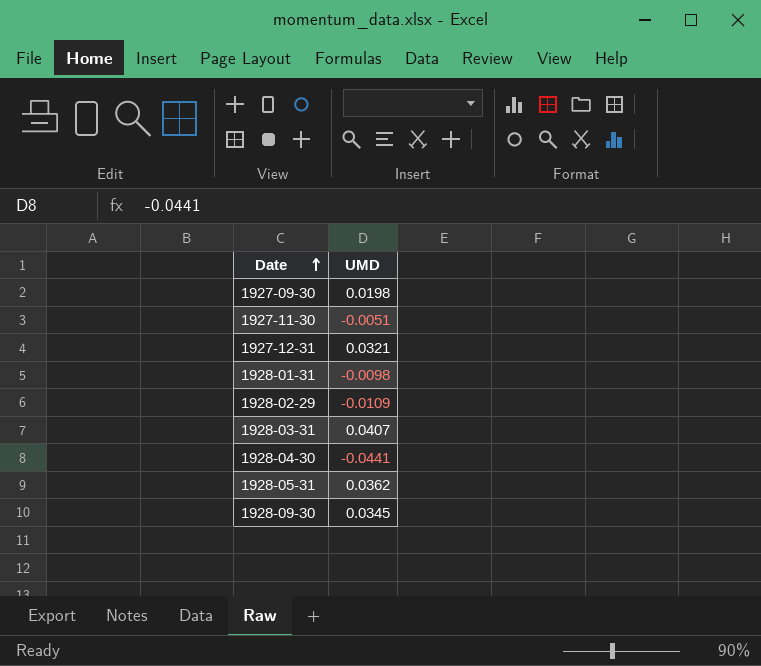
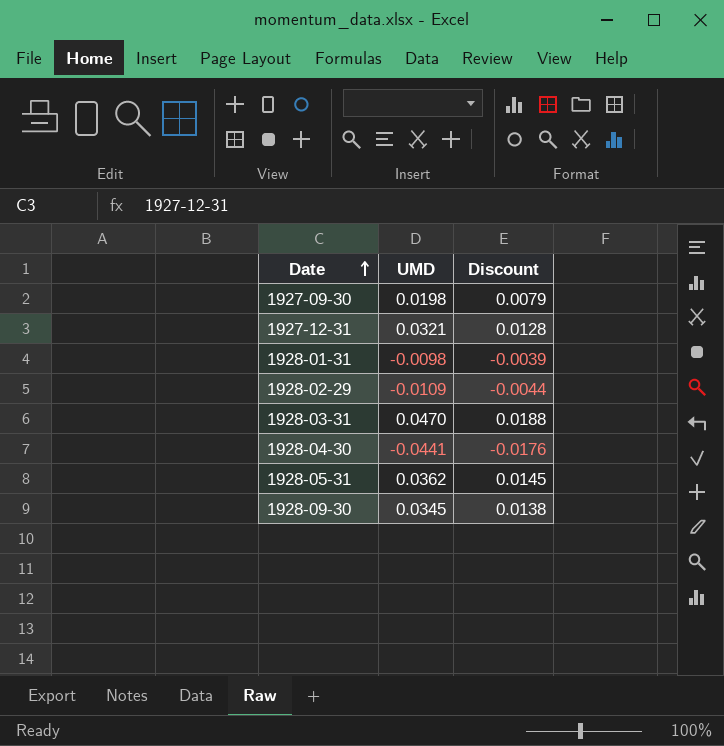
column Discount | formula: none -> [UMD] * 0.4
row 1927-11-30: -0.0051 -> none
1928-03-31 | UMD: 0.0407 -> 0.0470

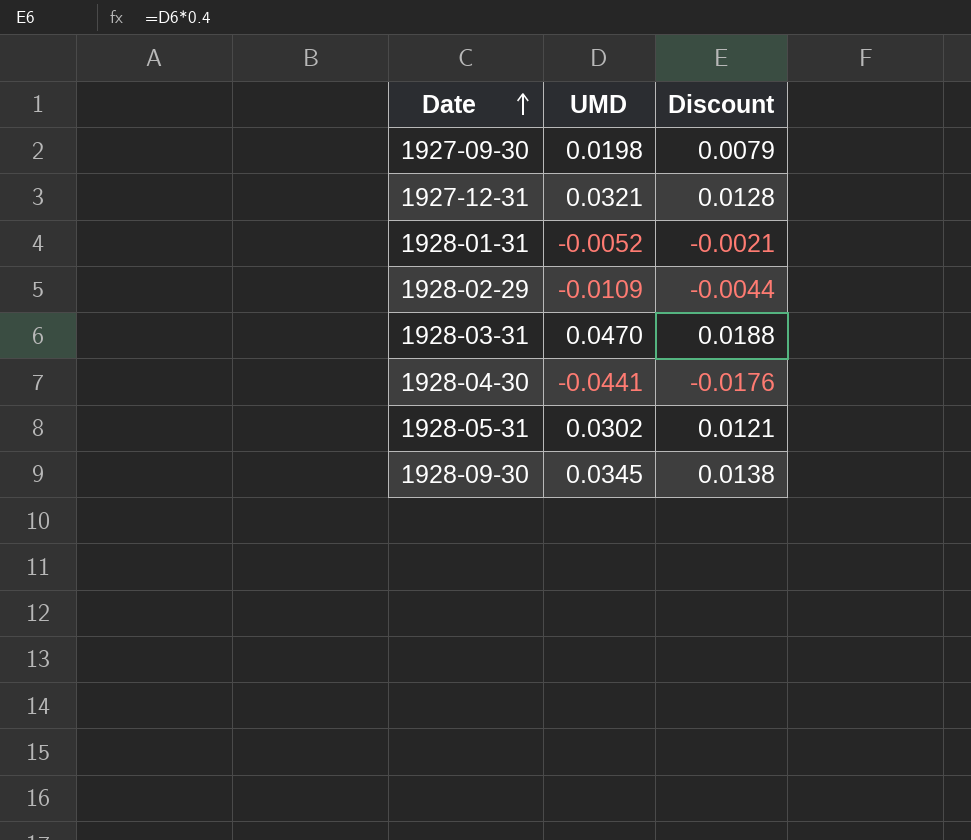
1928-01-31 | UMD: -0.0098 -> -0.0052
1928-01-31 | Discount: -0.0039 -> -0.0021
1928-05-31 | UMD: 0.0362 -> 0.0302
1928-05-31 | Discount: 0.0145 -> 0.0121

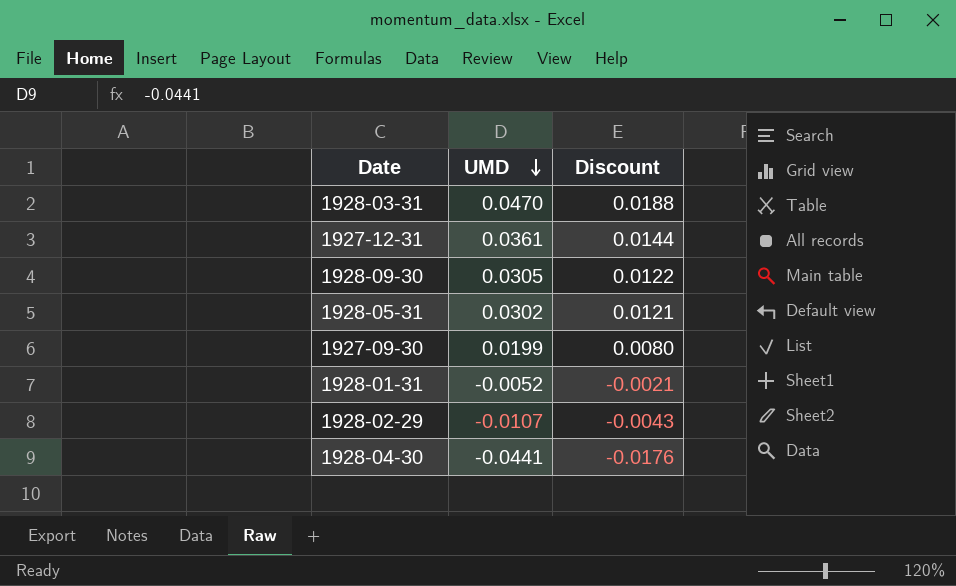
row order: Date ascending -> UMD descending
1927-12-31 | UMD: 0.0321 -> 0.0361
1927-12-31 | Discount: 0.0128 -> 0.0144
1928-09-30 | UMD: 0.0345 -> 0.0305
1928-09-30 | Discount: 0.0138 -> 0.0122
1927-09-30 | UMD: 0.0198 -> 0.0199
1927-09-30 | Discount: 0.0079 -> 0.0080
1928-02-29 | UMD: -0.0109 -> -0.0107
1928-02-29 | Discount: -0.0044 -> -0.0043

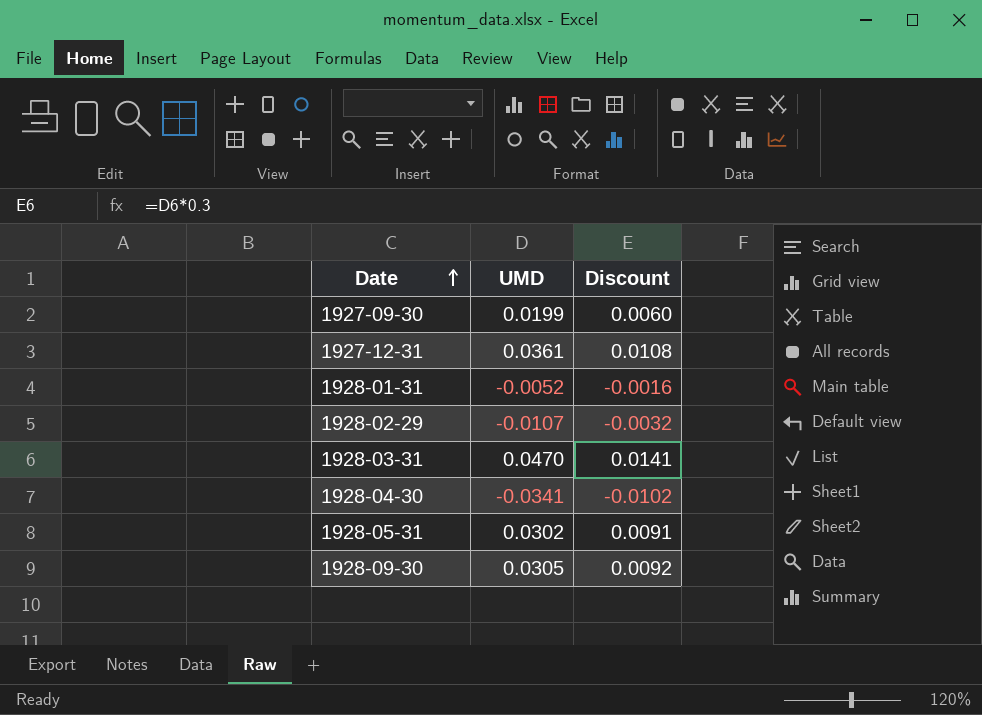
row order: UMD descending -> Date ascending
column Discount | formula: [UMD] * 0.4 -> [UMD] * 0.3
1928-04-30 | UMD: -0.0441 -> -0.0341

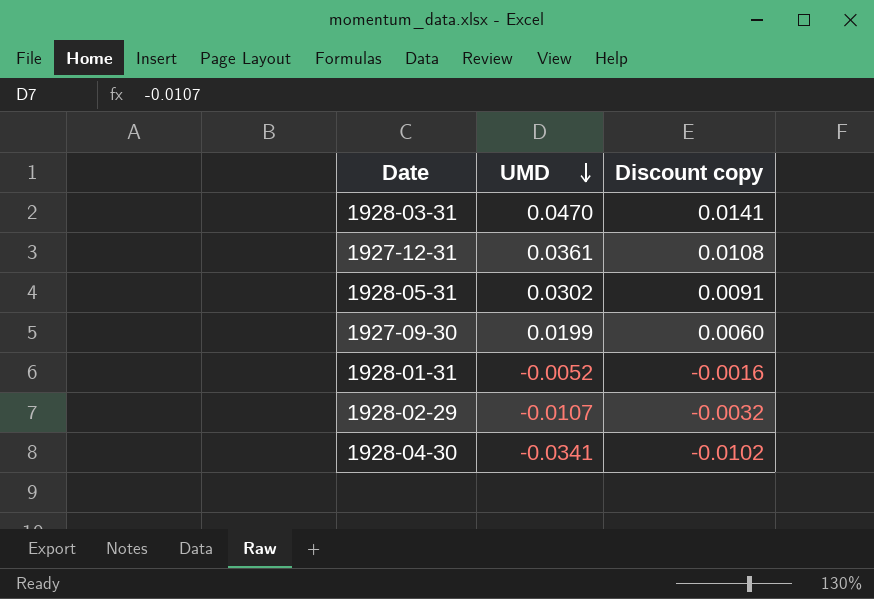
row order: Date ascending -> UMD descending
column name: Discount -> Discount copy
row 1928-09-30: 0.0305 | 0.0092 -> none

